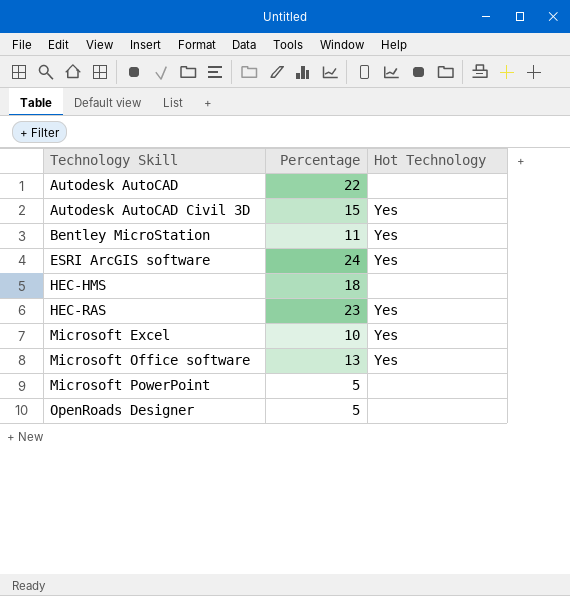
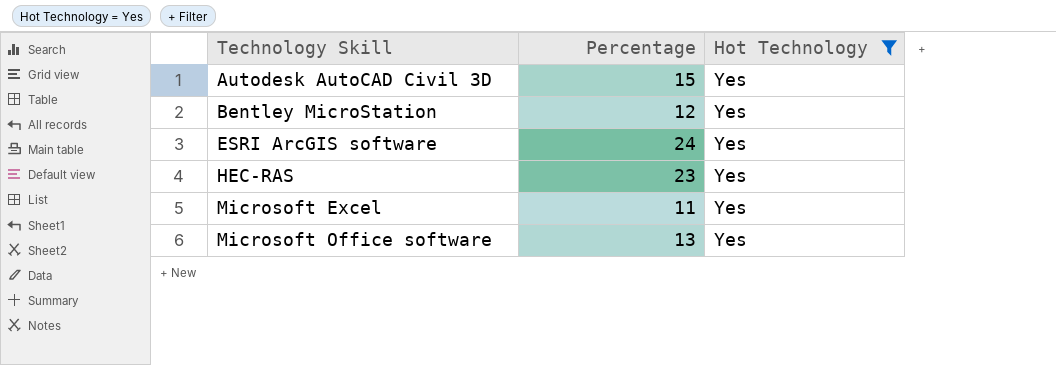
filter: none -> Hot Technology = Yes
Bentley MicroStation | Percentage: 11 -> 12
Microsoft Excel | Percentage: 10 -> 11

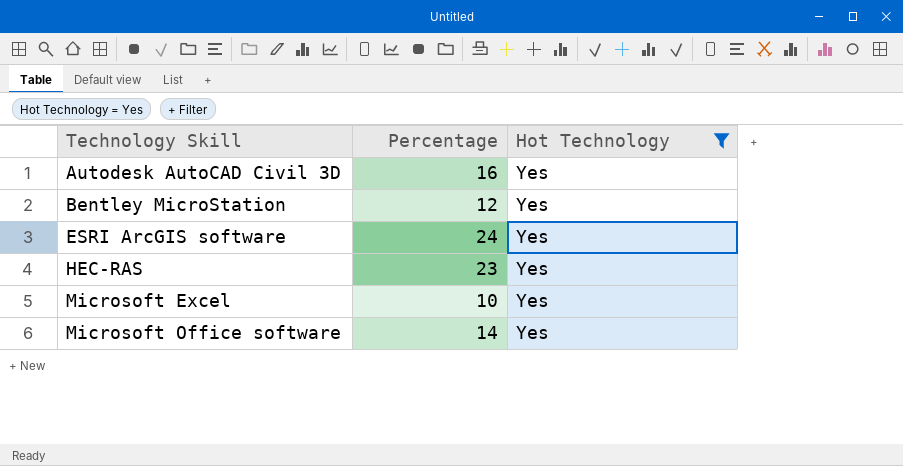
Autodesk AutoCAD Civil 3D | Percentage: 15 -> 16
Microsoft Excel | Percentage: 11 -> 10
Microsoft Office software | Percentage: 13 -> 14

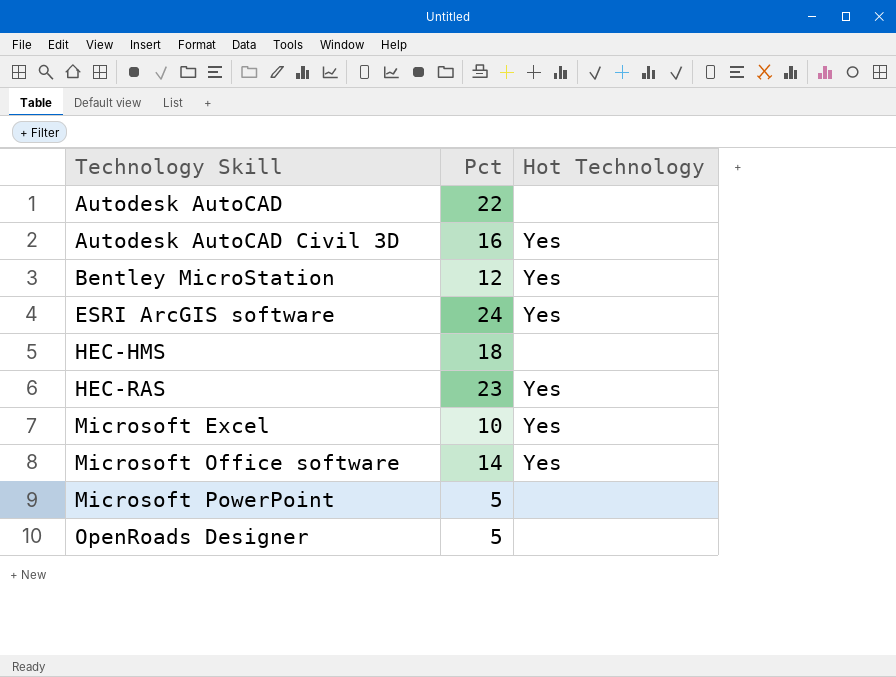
filter: Hot Technology = Yes -> none
column name: Percentage -> Pct

